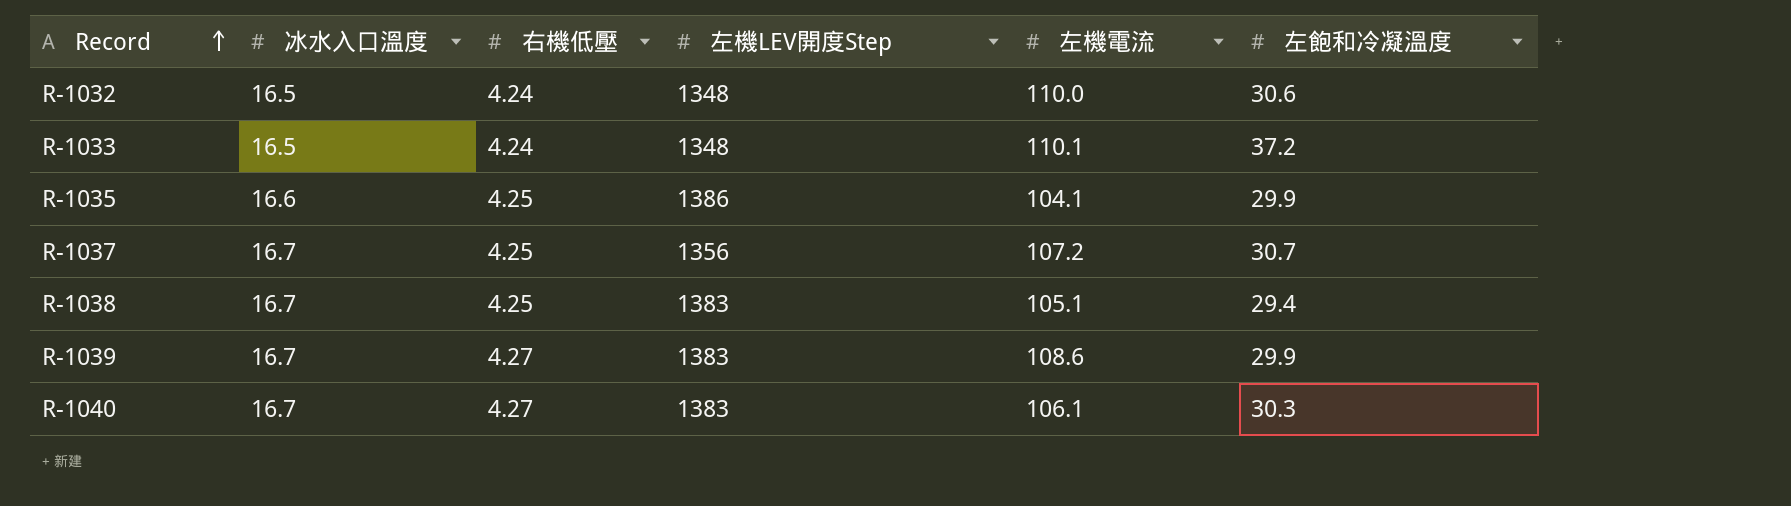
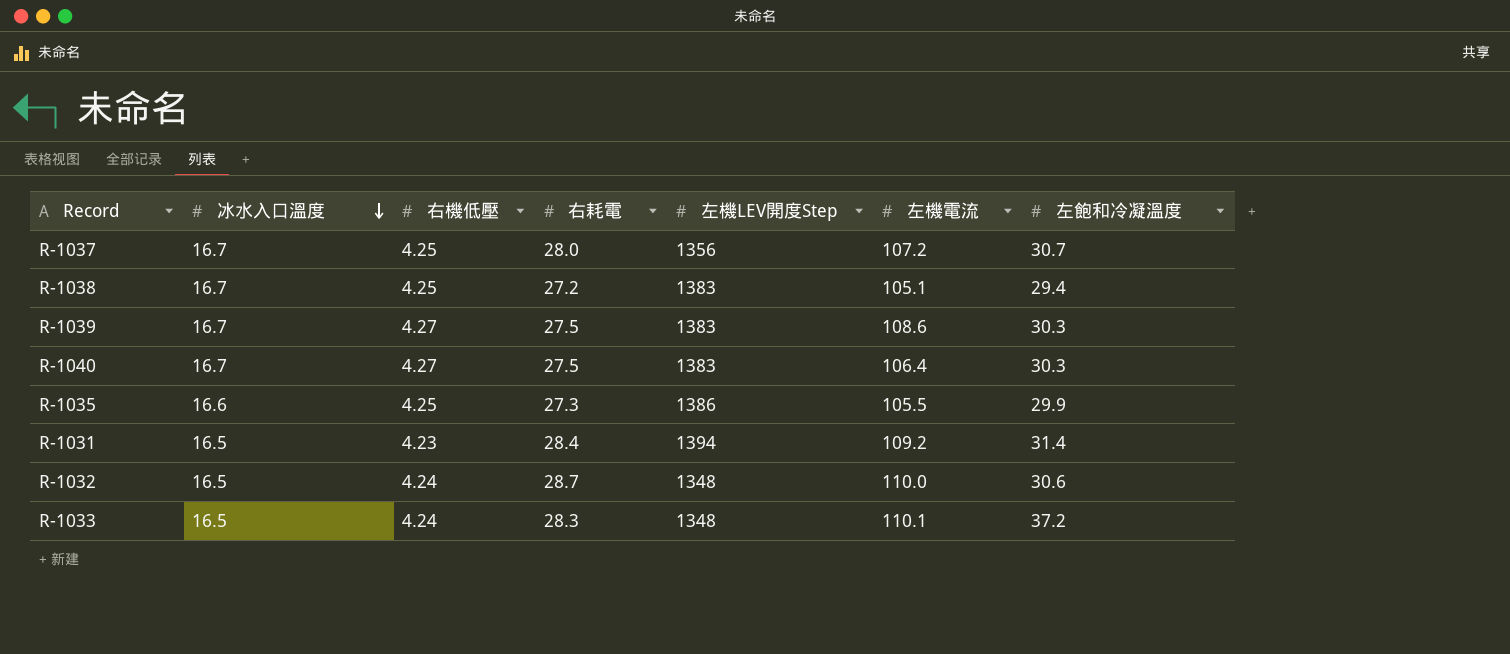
row order: Record ascending -> 冰水入口溫度 descending
column 右耗電 | position: none -> 4
R-1039 | 左飽和冷凝溫度: 29.9 -> 30.3
R-1040 | 左機電流: 106.1 -> 106.4
R-1035 | 左機電流: 104.1 -> 105.5
row R-1031: none -> 16.5 | 4.23 | 28.4 | 1394 | 109.2 | 31.4

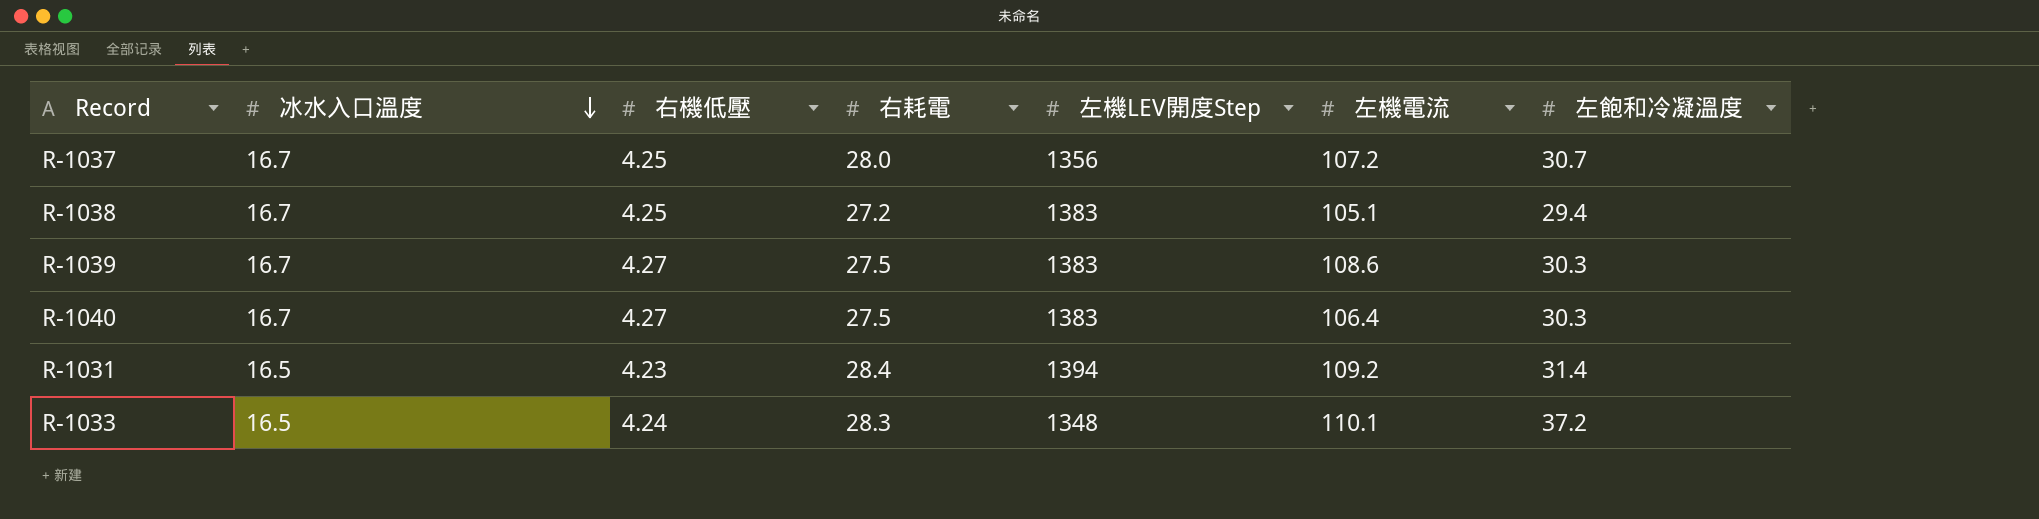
row R-1035: 16.6 | 4.25 | 27.3 | 1386 | 105.5 | 29.9 -> none
row R-1032: 16.5 | 4.24 | 28.7 | 1348 | 110.0 | 30.6 -> none

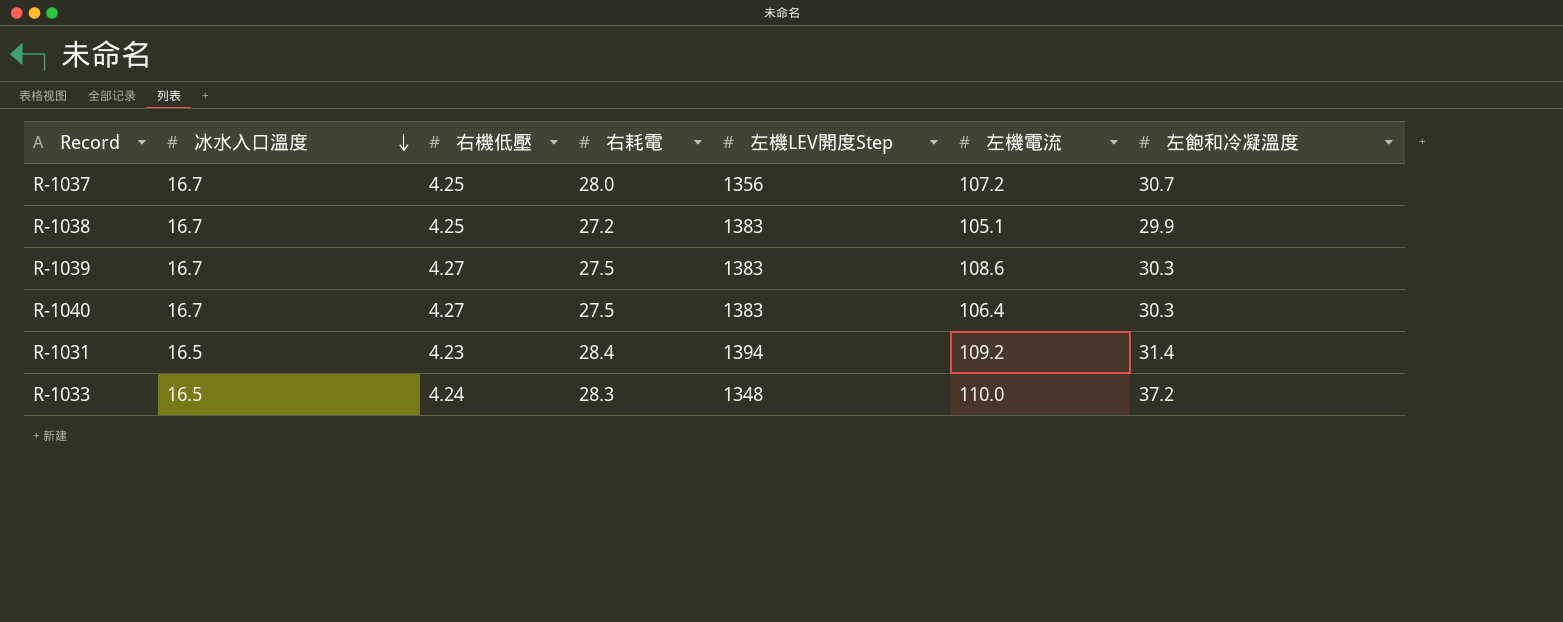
R-1038 | 左飽和冷凝溫度: 29.4 -> 29.9
R-1033 | 左機電流: 110.1 -> 110.0

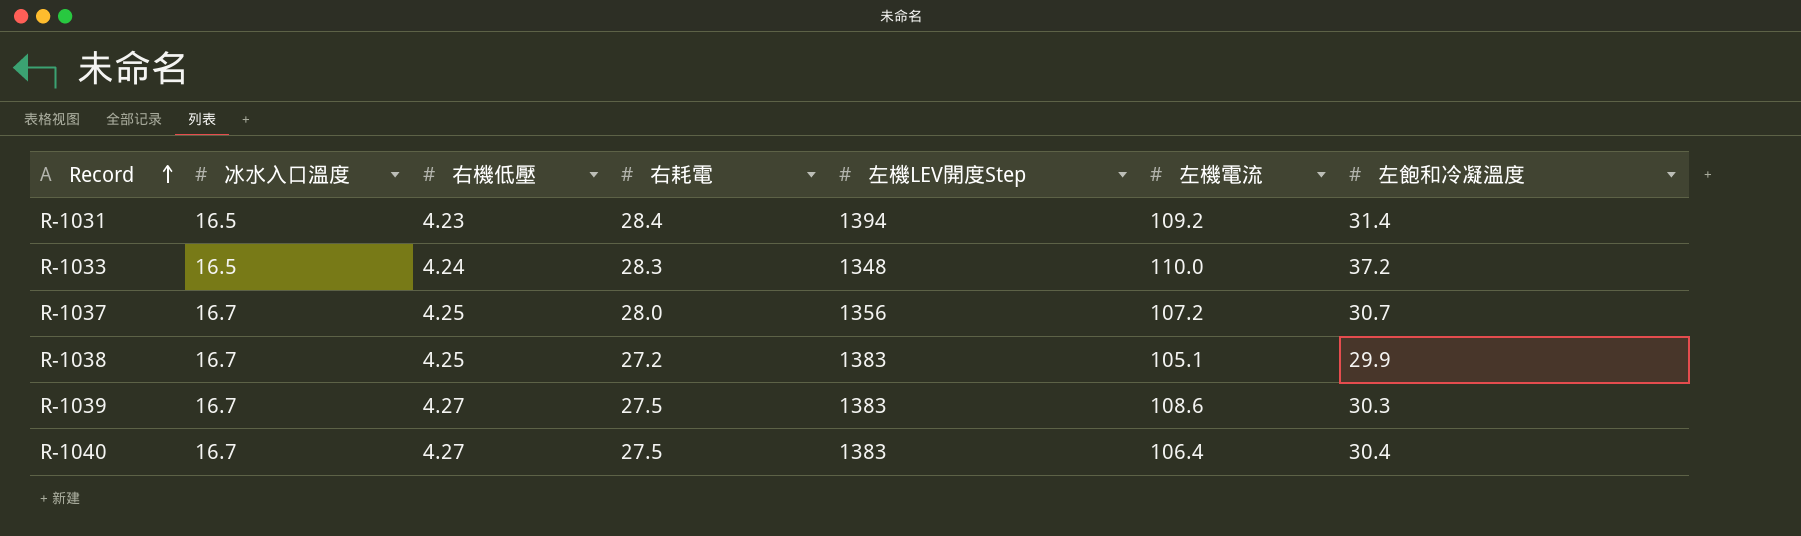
row order: 冰水入口溫度 descending -> Record ascending
R-1040 | 左飽和冷凝溫度: 30.3 -> 30.4

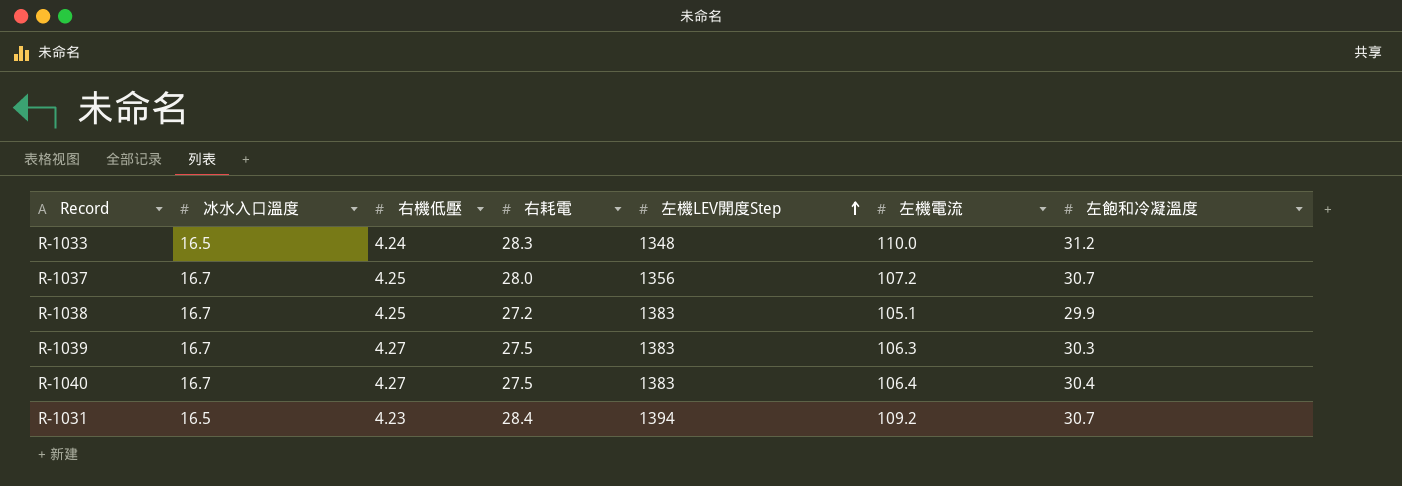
row order: Record ascending -> 左機LEV開度Step ascending
R-1033 | 左飽和冷凝溫度: 37.2 -> 31.2
R-1039 | 左機電流: 108.6 -> 106.3
R-1031 | 左飽和冷凝溫度: 31.4 -> 30.7

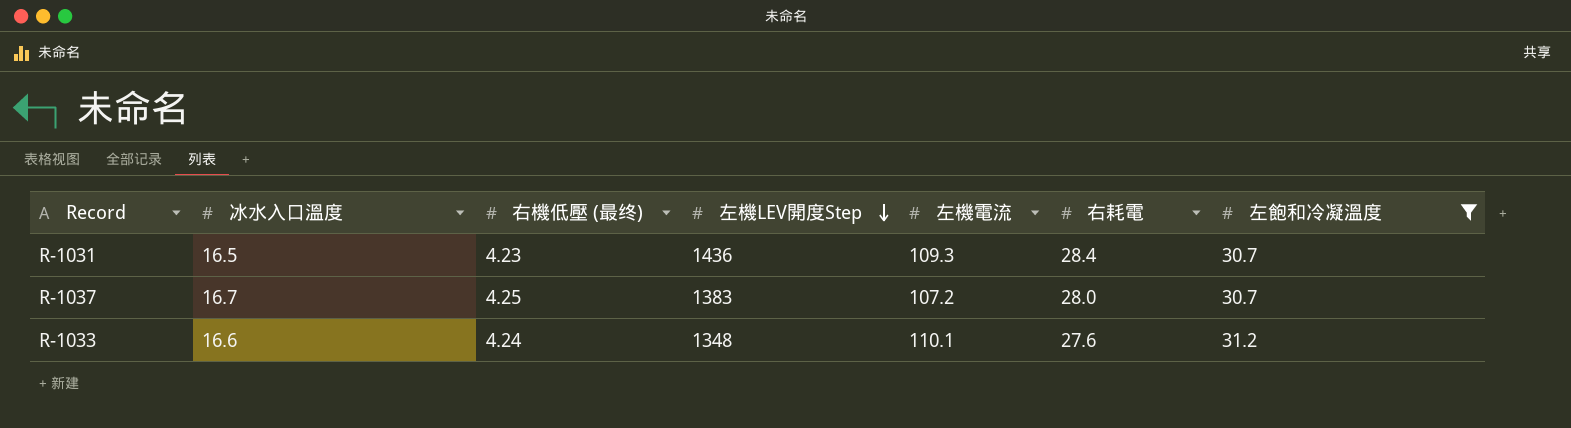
filter: none -> 左飽和冷凝溫度 >= 30.7
row order: 左機LEV開度Step ascending -> 左機LEV開度Step descending
column name: 右機低壓 -> 右機低壓 (最终)
column 右耗電 | position: 4 -> 6
R-1031 | 左機LEV開度Step: 1394 -> 1436
R-1031 | 左機電流: 109.2 -> 109.3
R-1037 | 左機LEV開度Step: 1356 -> 1383
R-1033 | 冰水入口溫度: 16.5 -> 16.6
R-1033 | 左機電流: 110.0 -> 110.1
R-1033 | 右耗電: 28.3 -> 27.6

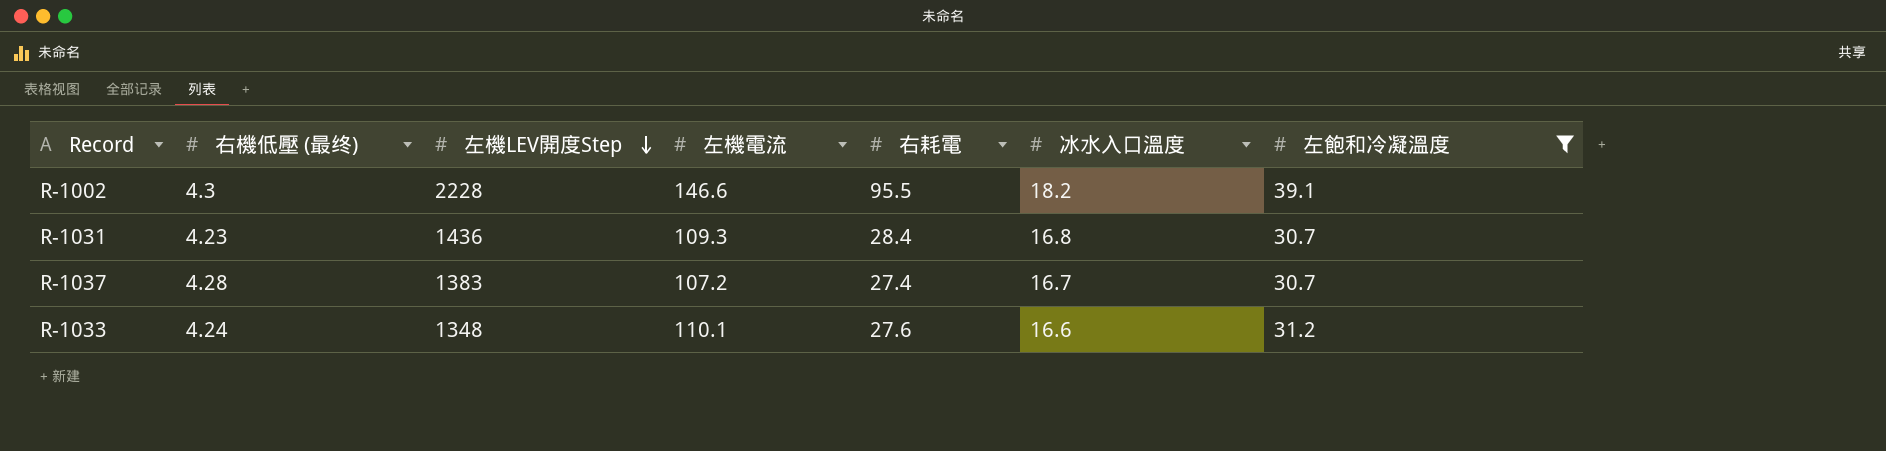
column 冰水入口溫度 | position: 2 -> 6
row R-1002: none -> 4.3 | 2228 | 146.6 | 95.5 | 18.2 | 39.1
R-1031 | 冰水入口溫度: 16.5 -> 16.8
R-1037 | 右機低壓 (最终): 4.25 -> 4.28
R-1037 | 右耗電: 28.0 -> 27.4

